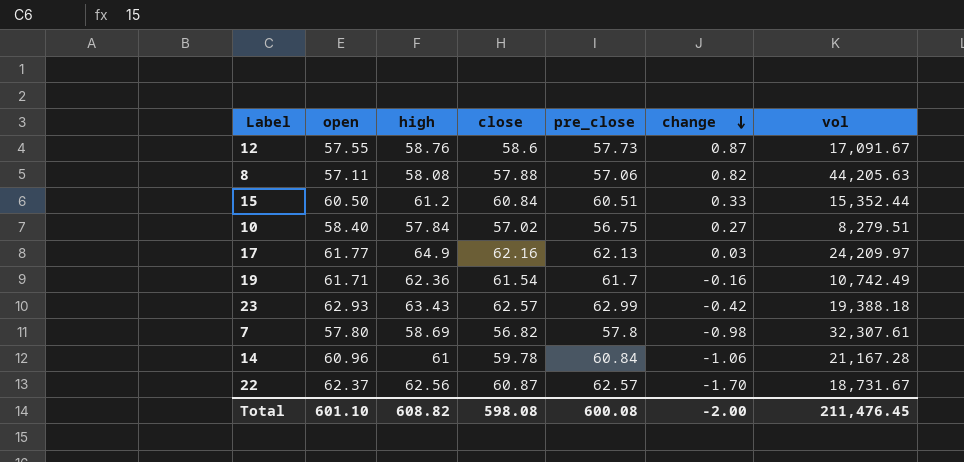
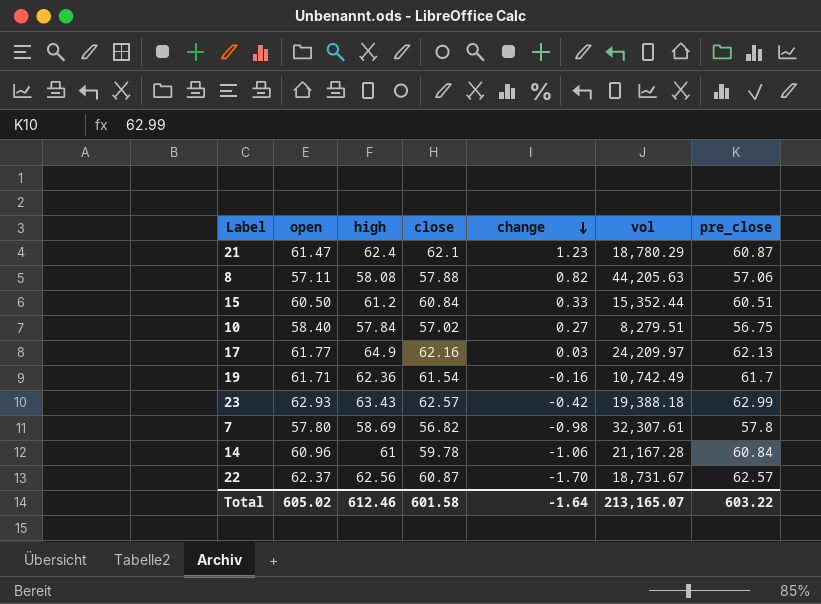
column pre_close | position: 5 -> 7
row 12: 57.55 | 58.76 | 58.6 | 57.73 | 0.87 | 17,091.67 -> none
row 21: none -> 61.47 | 62.4 | 62.1 | 1.23 | 18,780.29 | 60.87
Total | open: 601.10 -> 605.02
Total | high: 608.82 -> 612.46
Total | close: 598.08 -> 601.58
Total | change: -2.00 -> -1.64
Total | vol: 211,476.45 -> 213,165.07
Total | pre_close: 600.08 -> 603.22

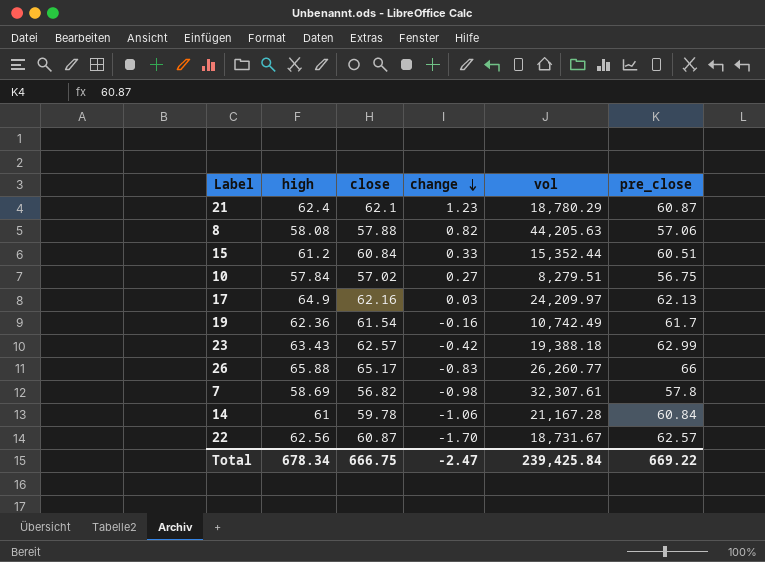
column open | position: 2 -> none
row 26: none -> 65.88 | 65.17 | -0.83 | 26,260.77 | 66
Total | high: 612.46 -> 678.34
Total | close: 601.58 -> 666.75
Total | change: -1.64 -> -2.47
Total | vol: 213,165.07 -> 239,425.84
Total | pre_close: 603.22 -> 669.22

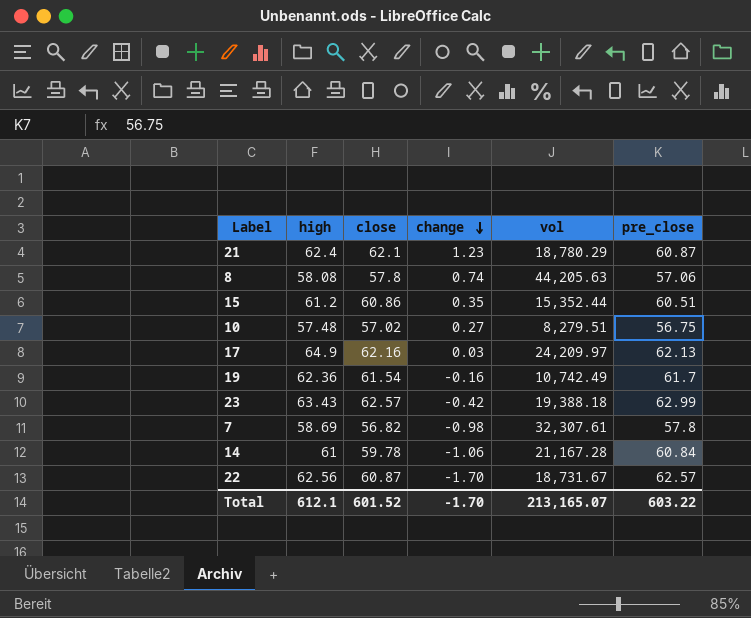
row 26: 65.88 | 65.17 | -0.83 | 26,260.77 | 66 -> none
8 | close: 57.88 -> 57.8
8 | change: 0.82 -> 0.74
15 | close: 60.84 -> 60.86
15 | change: 0.33 -> 0.35
10 | high: 57.84 -> 57.48
Total | high: 678.34 -> 612.1
Total | close: 666.75 -> 601.52
Total | change: -2.47 -> -1.70
Total | vol: 239,425.84 -> 213,165.07
Total | pre_close: 669.22 -> 603.22

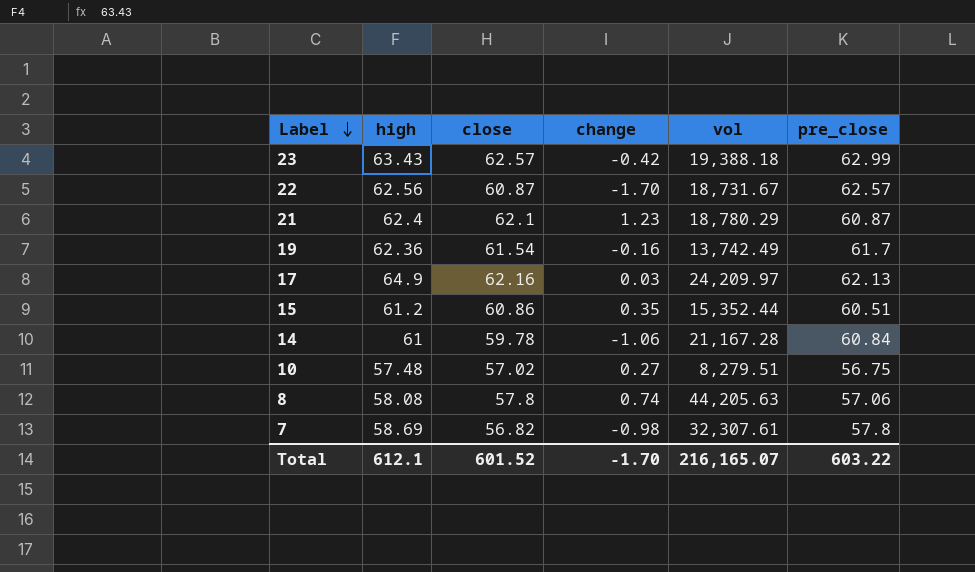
row order: change descending -> Label descending
19 | vol: 10,742.49 -> 13,742.49
Total | vol: 213,165.07 -> 216,165.07

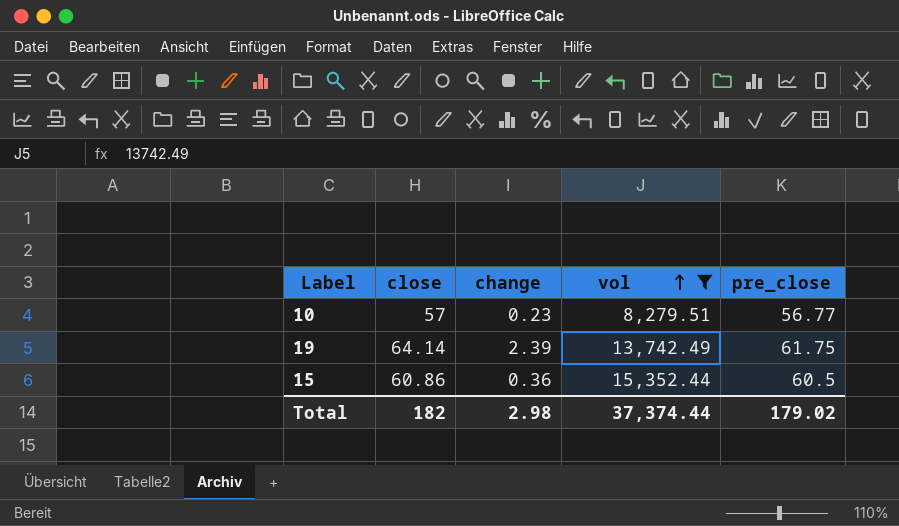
filter: none -> vol <= 15,352.44
row order: Label descending -> vol ascending
column high | position: 2 -> none
10 | close: 57.02 -> 57
10 | change: 0.27 -> 0.23
10 | pre_close: 56.75 -> 56.77
19 | close: 61.54 -> 64.14
19 | change: -0.16 -> 2.39
19 | pre_close: 61.7 -> 61.75
15 | change: 0.35 -> 0.36
15 | pre_close: 60.51 -> 60.5
Total | close: 601.52 -> 182
Total | change: -1.70 -> 2.98
Total | vol: 216,165.07 -> 37,374.44
Total | pre_close: 603.22 -> 179.02

